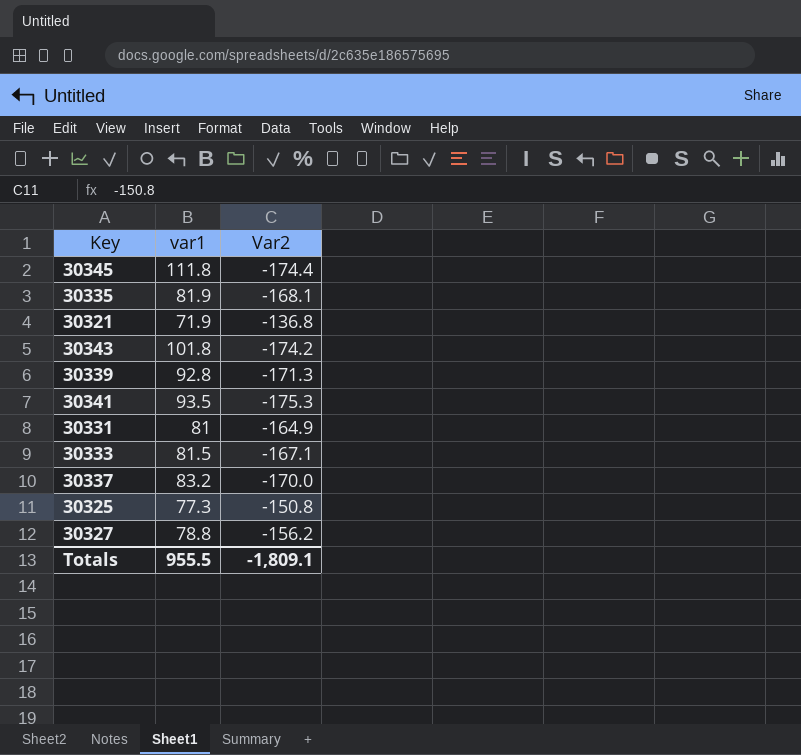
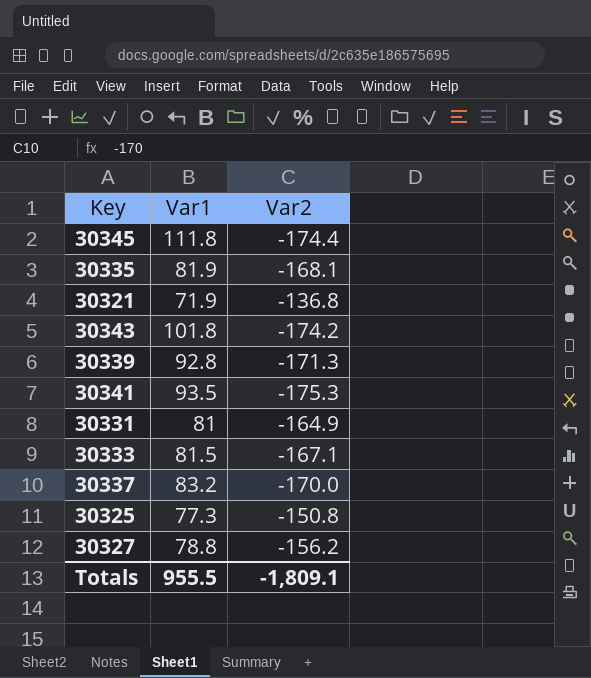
column name: var1 -> Var1

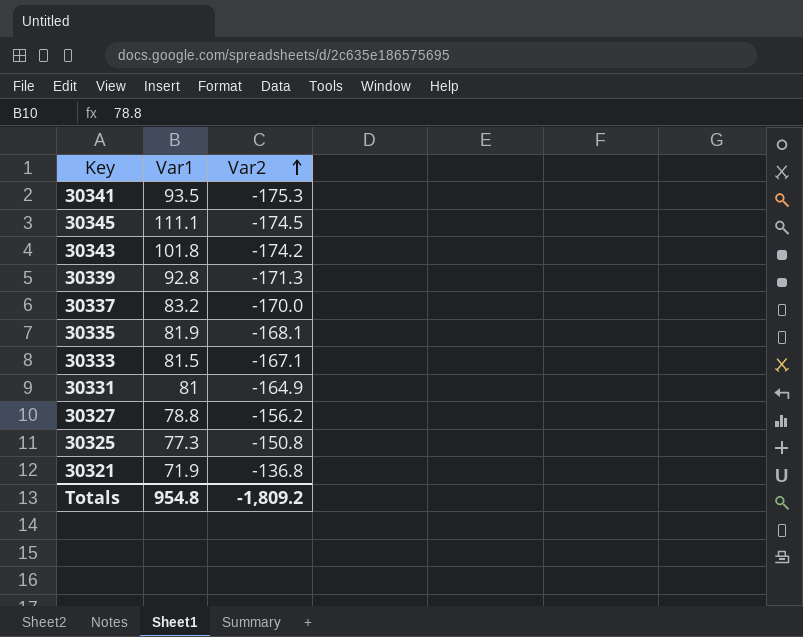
row order: none -> Var2 ascending
30345 | Var1: 111.8 -> 111.1
30345 | Var2: -174.4 -> -174.5
Totals | Var1: 955.5 -> 954.8
Totals | Var2: -1,809.1 -> -1,809.2

